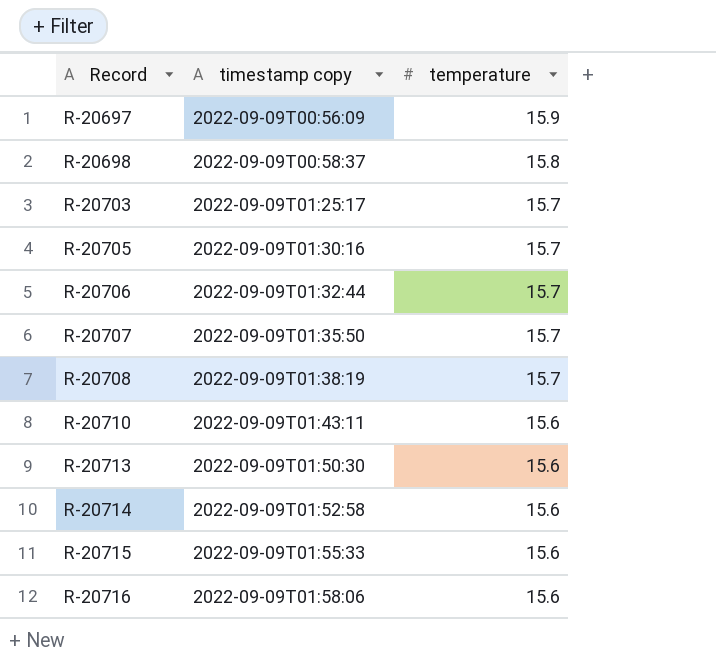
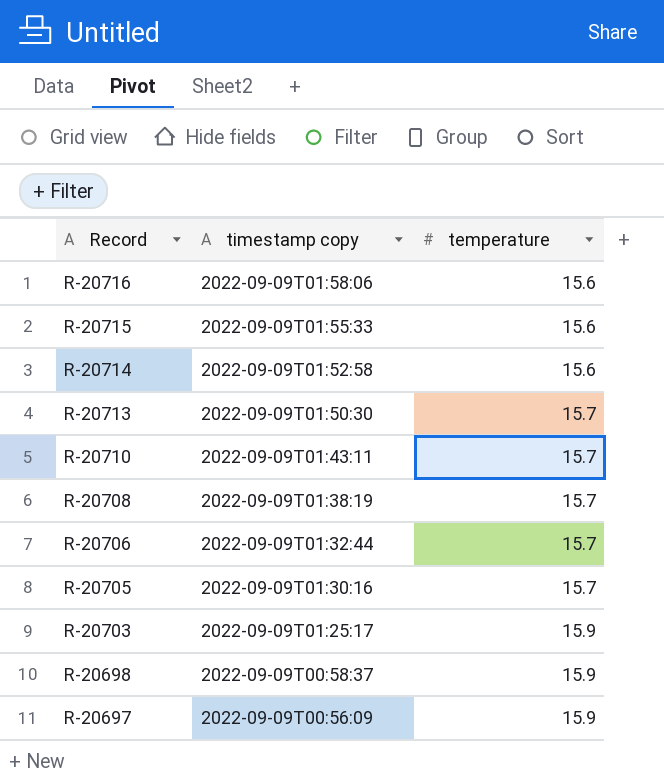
row order: Record ascending -> Record descending
row R-20707: 2022-09-09T01:35:50 | 15.7 -> none
R-20713 | temperature: 15.6 -> 15.7
R-20710 | temperature: 15.6 -> 15.7
R-20703 | temperature: 15.7 -> 15.9
R-20698 | temperature: 15.8 -> 15.9

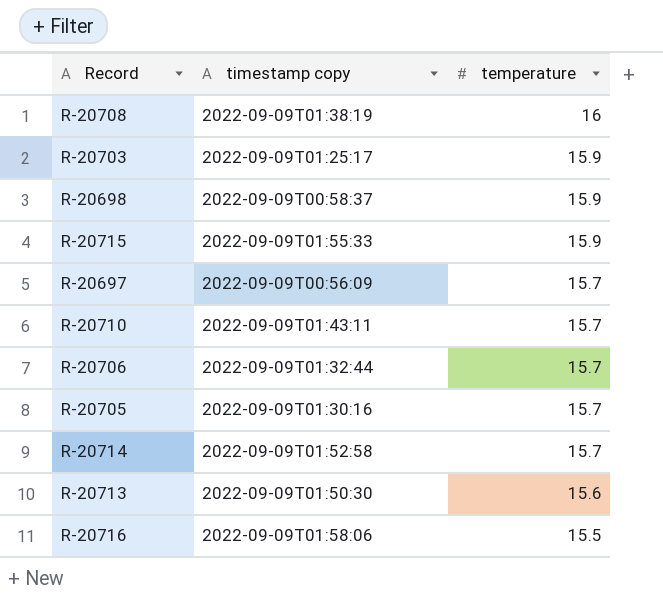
row order: Record descending -> temperature descending
R-20708 | temperature: 15.7 -> 16
R-20715 | temperature: 15.6 -> 15.9
R-20697 | temperature: 15.9 -> 15.7
R-20714 | temperature: 15.6 -> 15.7
R-20713 | temperature: 15.7 -> 15.6
R-20716 | temperature: 15.6 -> 15.5

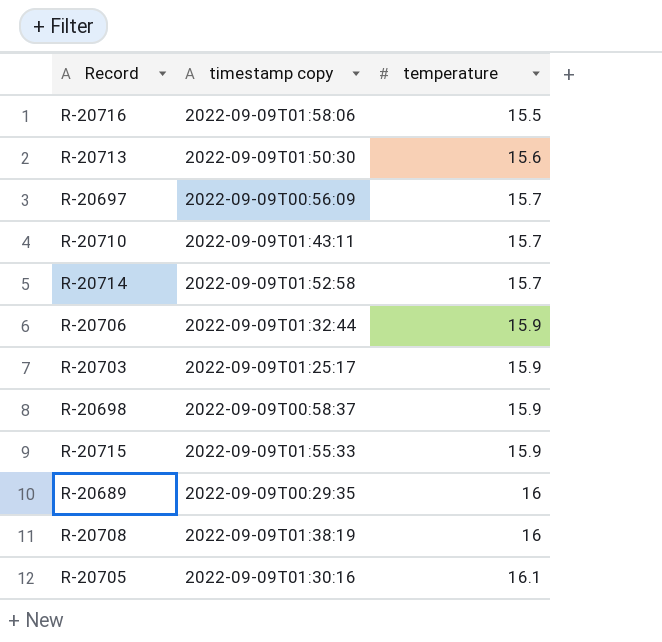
row order: temperature descending -> temperature ascending
R-20706 | temperature: 15.7 -> 15.9
row R-20689: none -> 2022-09-09T00:29:35 | 16
R-20705 | temperature: 15.7 -> 16.1

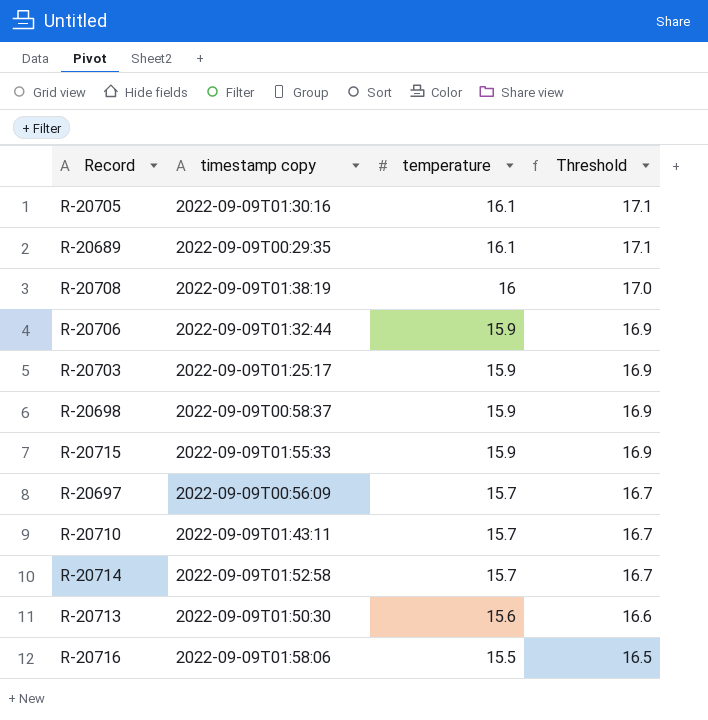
row order: temperature ascending -> temperature descending
column Threshold | formula: none -> [temperature] + 1
R-20689 | temperature: 16 -> 16.1

